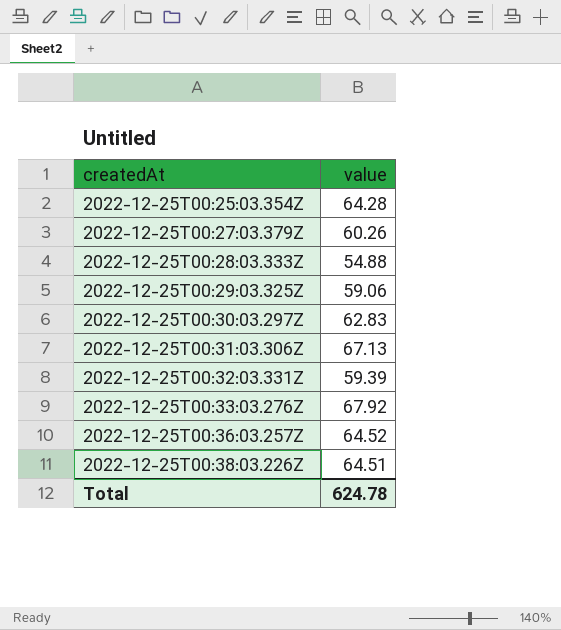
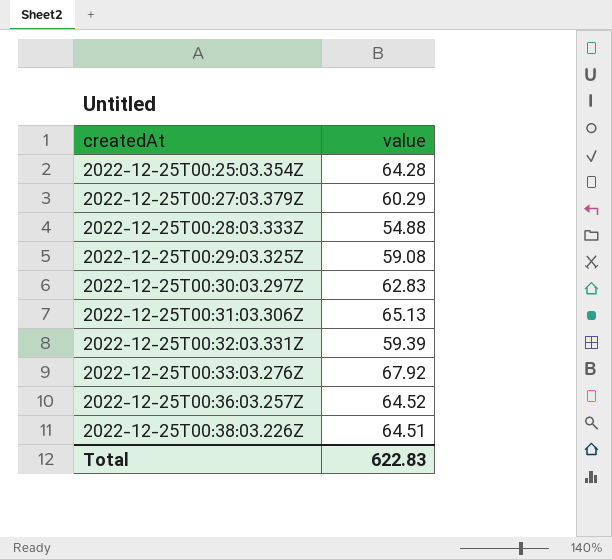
2022-12-25T00:27:03.379Z | value: 60.26 -> 60.29
2022-12-25T00:29:03.325Z | value: 59.06 -> 59.08
2022-12-25T00:31:03.306Z | value: 67.13 -> 65.13
Total | value: 624.78 -> 622.83

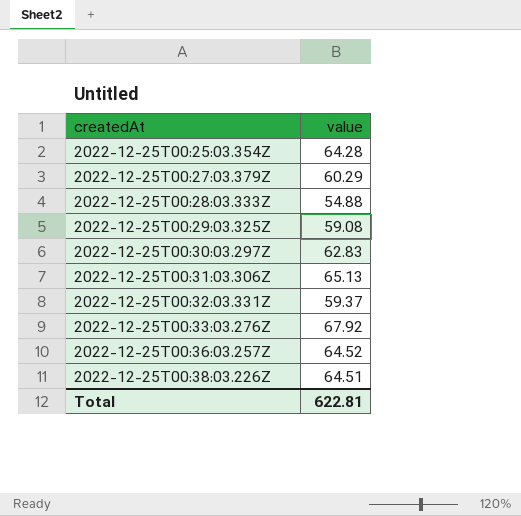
2022-12-25T00:32:03.331Z | value: 59.39 -> 59.37
Total | value: 622.83 -> 622.81

